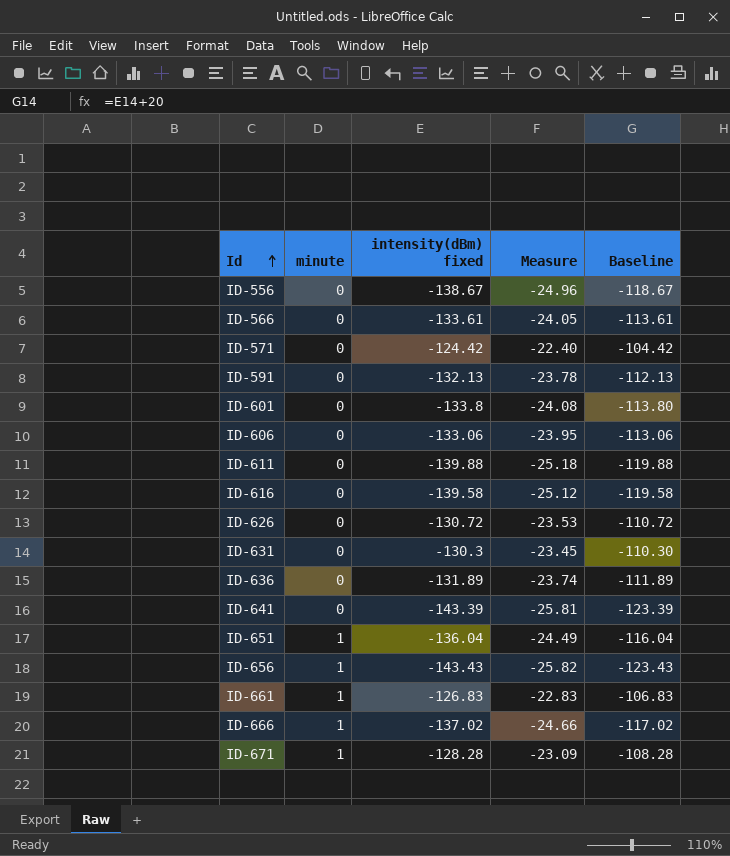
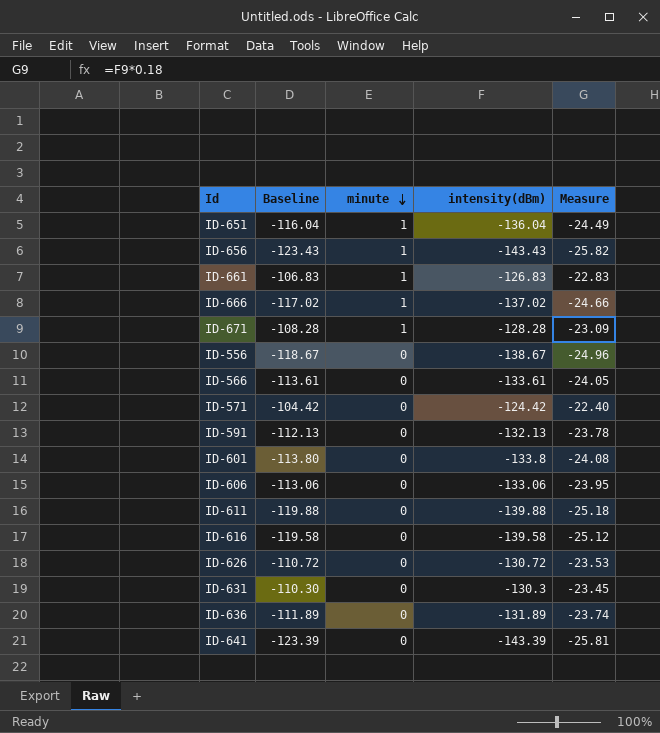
row order: Id ascending -> minute descending
column Baseline | position: 5 -> 2
column name: intensity(dBm) fixed -> intensity(dBm)

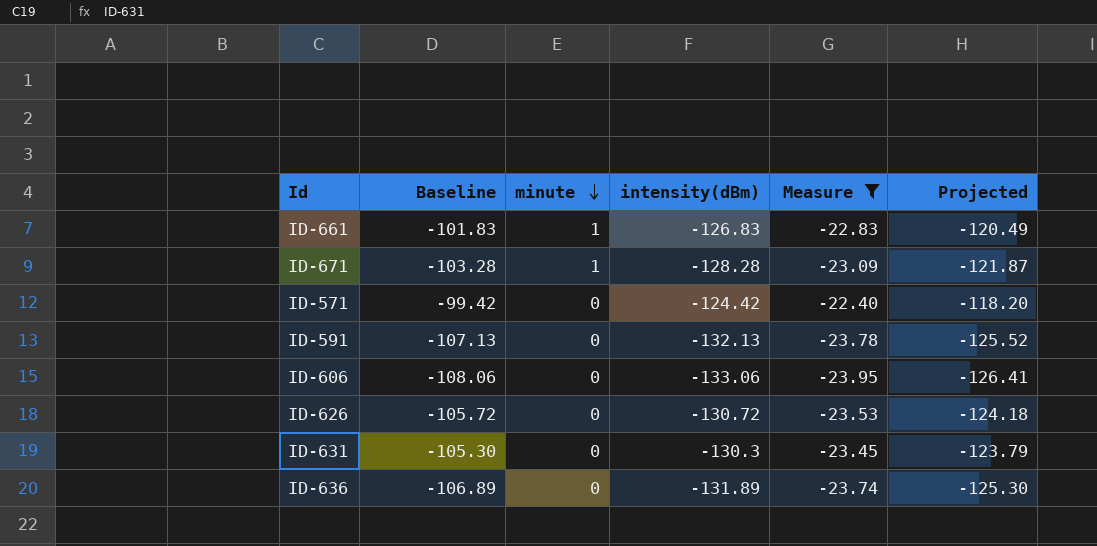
filter: none -> Measure >= -23.95
column Baseline | formula: [intensity(dBm)] + 20 -> [intensity(dBm)] + 25
column Projected | formula: none -> [intensity(dBm)] * 0.95

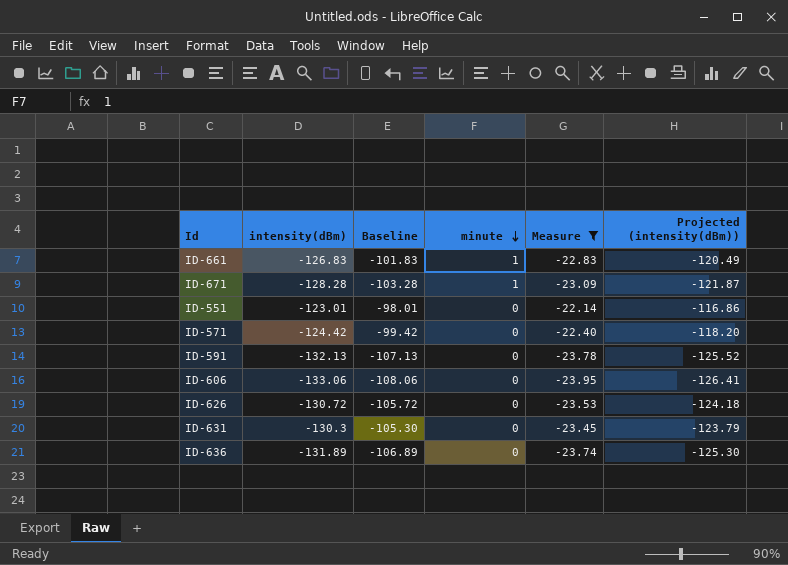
column intensity(dBm) | position: 4 -> 2
column name: Projected -> Projected (intensity(dBm))
row ID-551: none -> -123.01 | -98.01 | 0 | -22.14 | -116.86

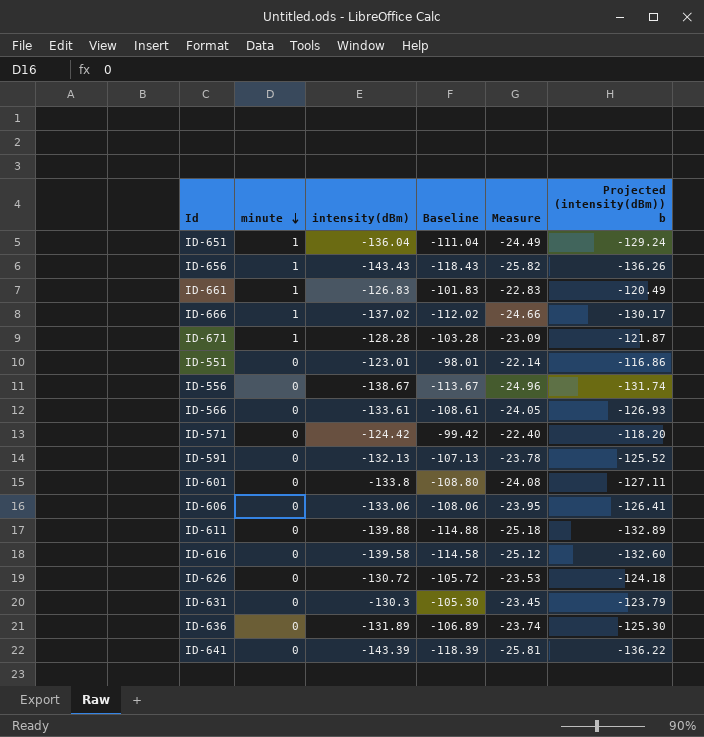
filter: Measure >= -23.95 -> none
column minute | position: 4 -> 2
column name: Projected (intensity(dBm)) -> Projected (intensity(dBm)) b

